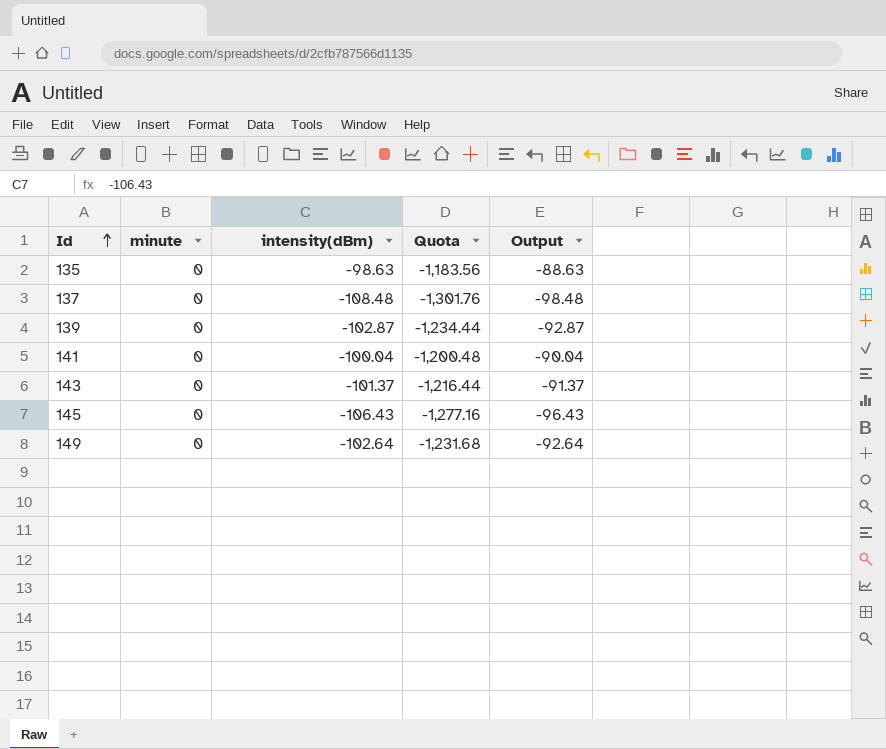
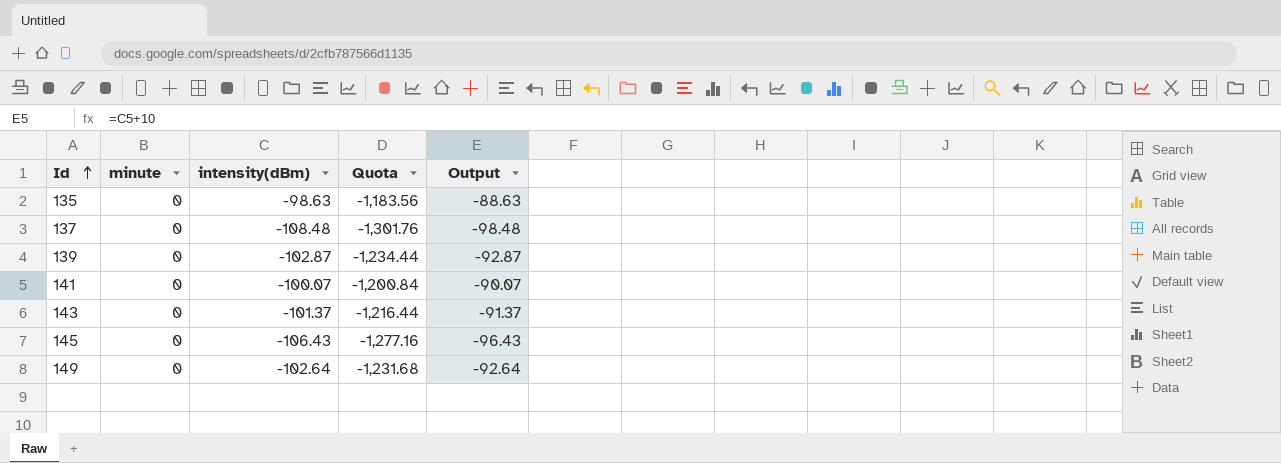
141 | intensity(dBm): -100.04 -> -100.07
141 | Quota: -1,200.48 -> -1,200.84
141 | Output: -90.04 -> -90.07

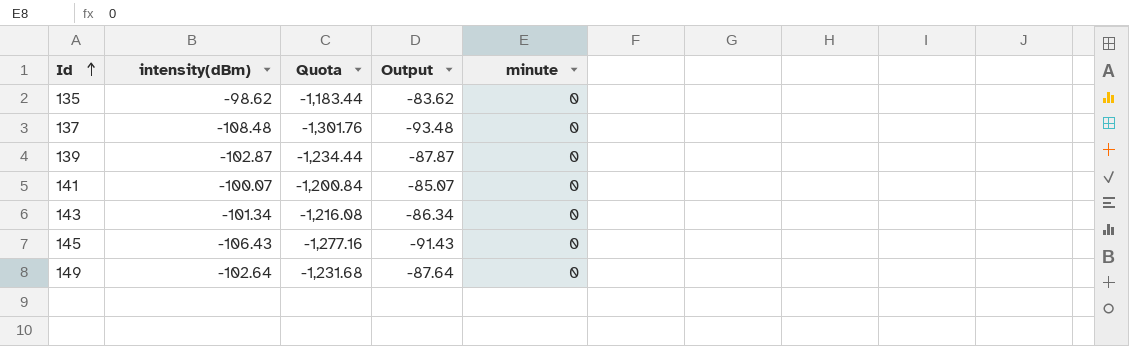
column Output | formula: [intensity(dBm)] + 10 -> [intensity(dBm)] + 15
column minute | position: 2 -> 5
135 | intensity(dBm): -98.63 -> -98.62
135 | Quota: -1,183.56 -> -1,183.44
143 | intensity(dBm): -101.37 -> -101.34
143 | Quota: -1,216.44 -> -1,216.08

